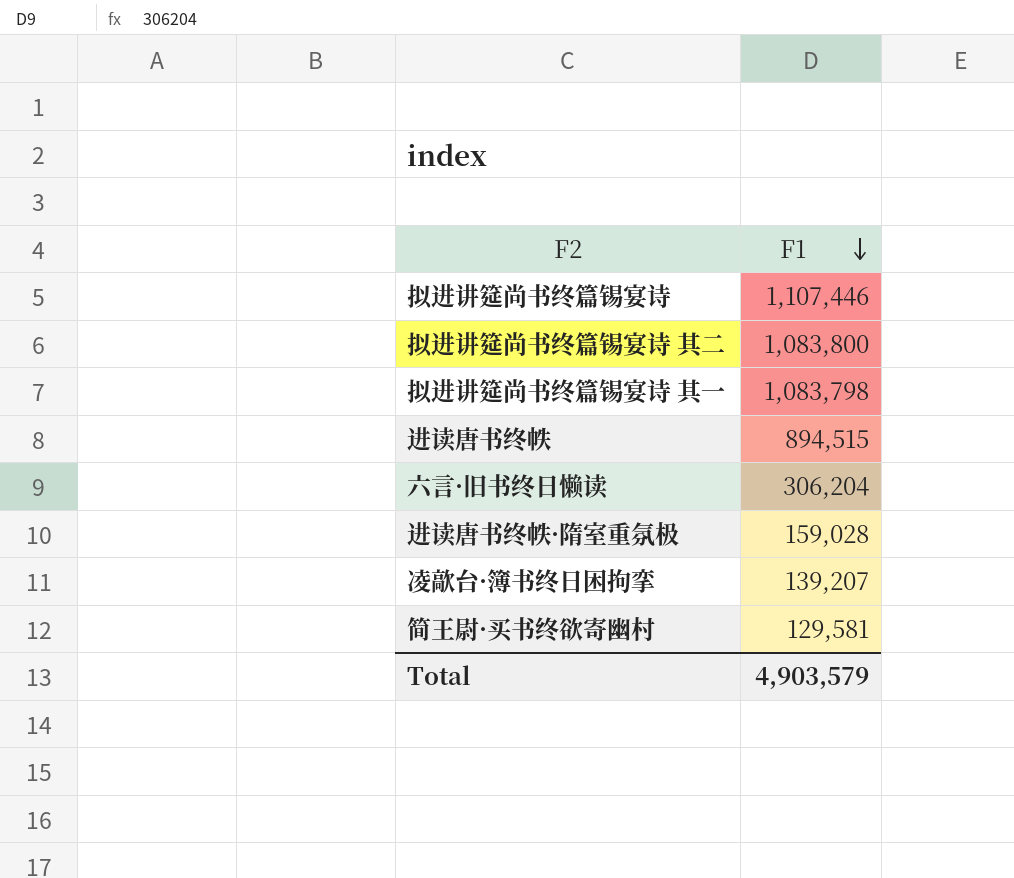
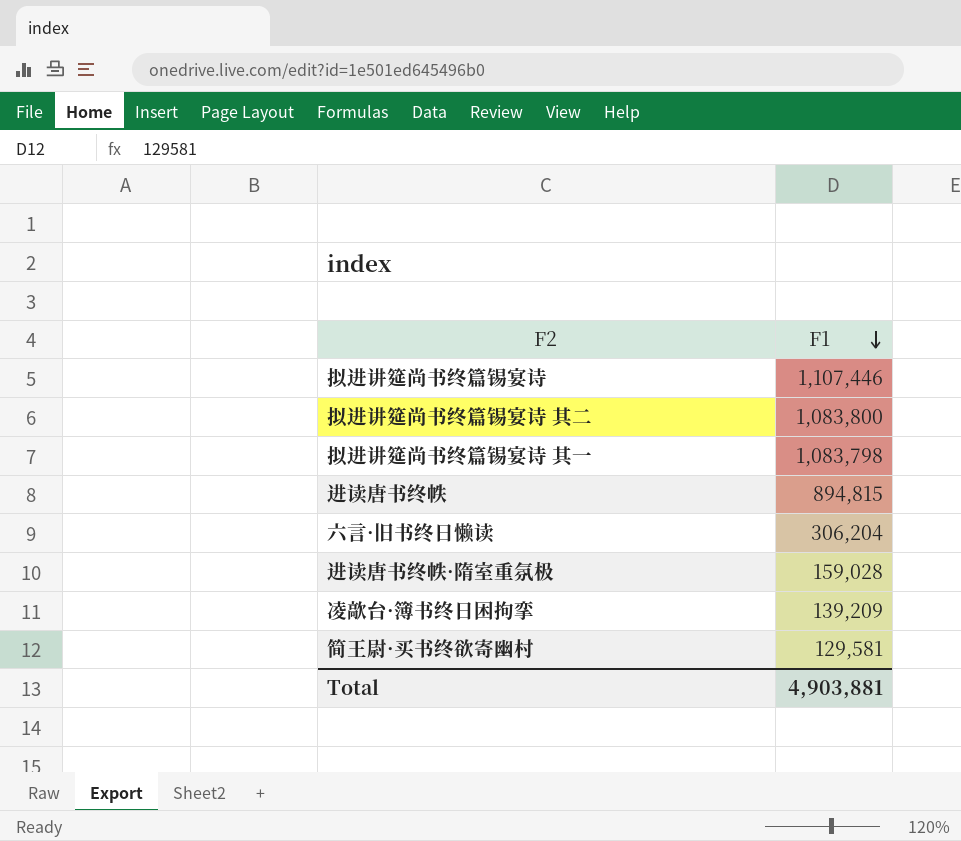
进读唐书终帙 | F1: 894,515 -> 894,815
凌歊台·簿书终日困拘挛 | F1: 139,207 -> 139,209
Total | F1: 4,903,579 -> 4,903,881

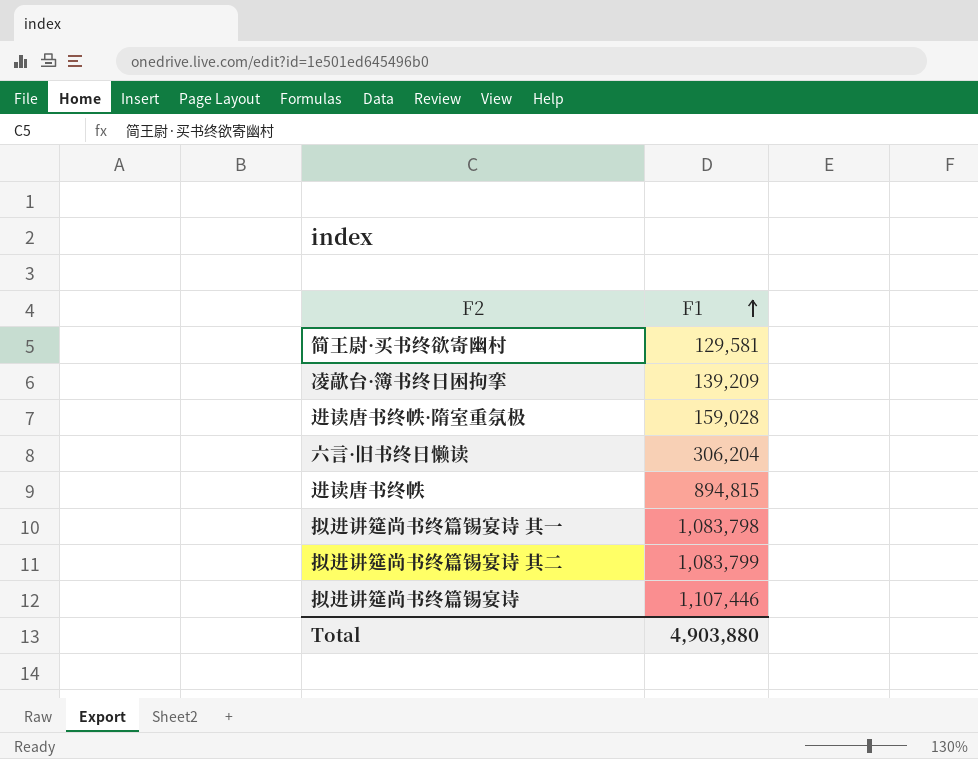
row order: F1 descending -> F1 ascending
拟进讲筵尚书终篇锡宴诗 其二 | F1: 1,083,800 -> 1,083,799
Total | F1: 4,903,881 -> 4,903,880

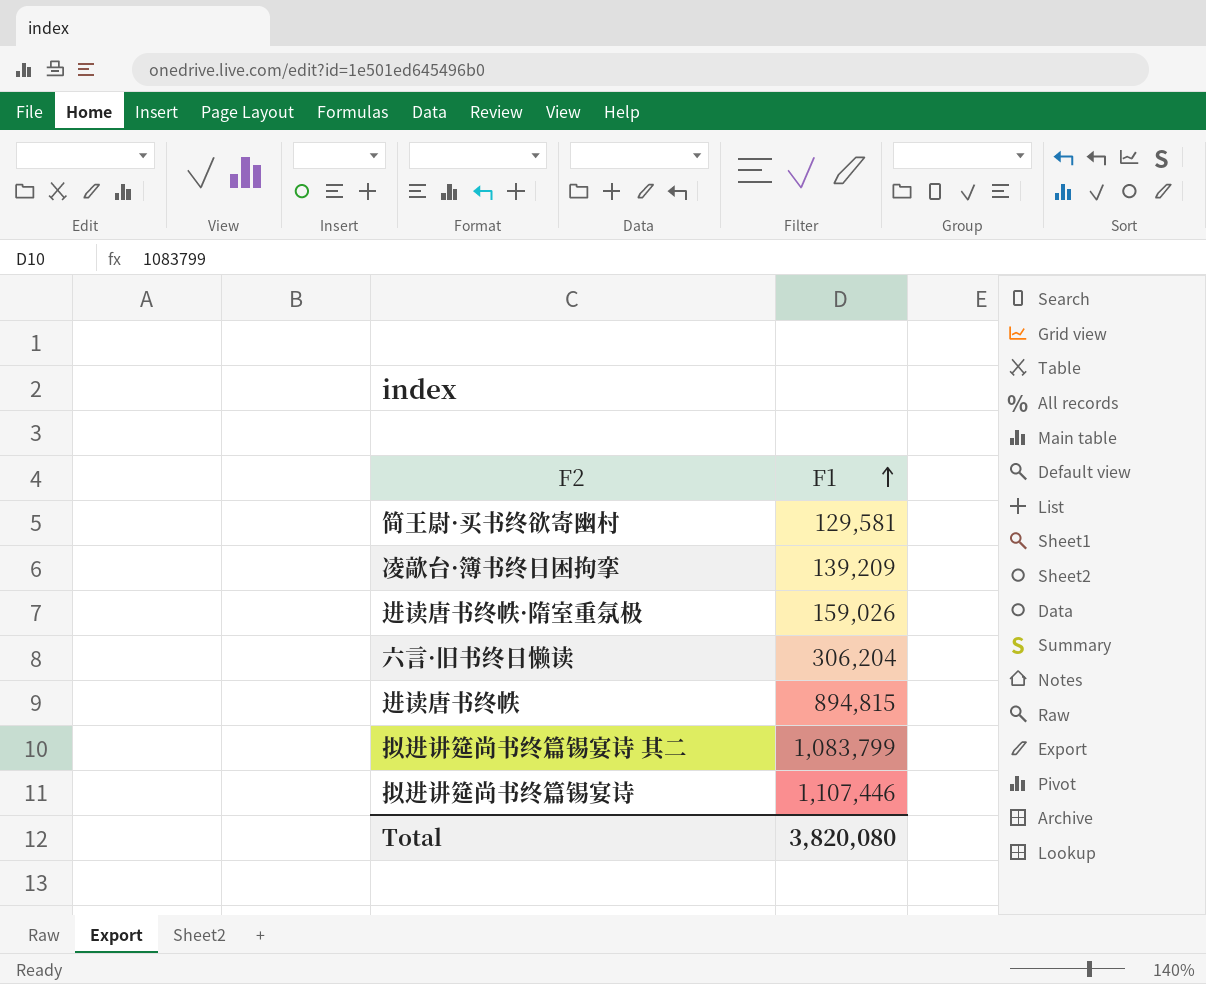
row 拟进讲筵尚书终篇锡宴诗 其一: 1,083,798 -> none
进读唐书终帙·隋室重氛极 | F1: 159,028 -> 159,026
Total | F1: 4,903,880 -> 3,820,080

